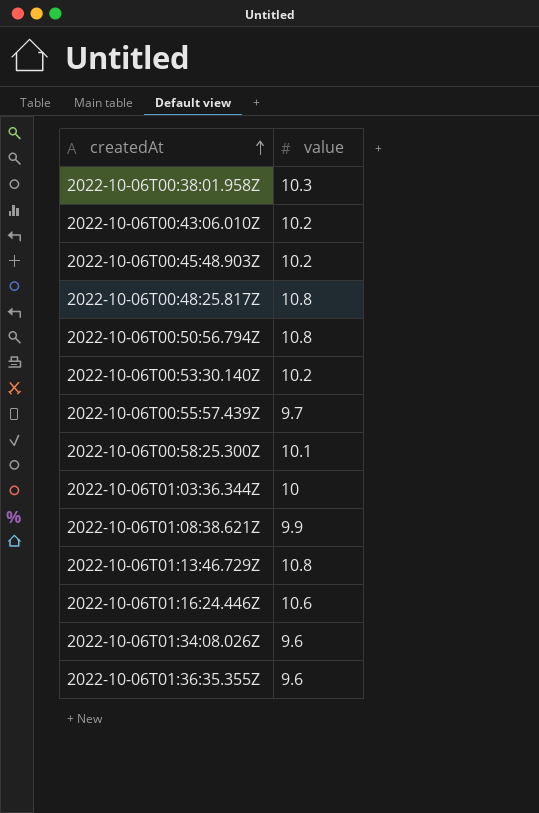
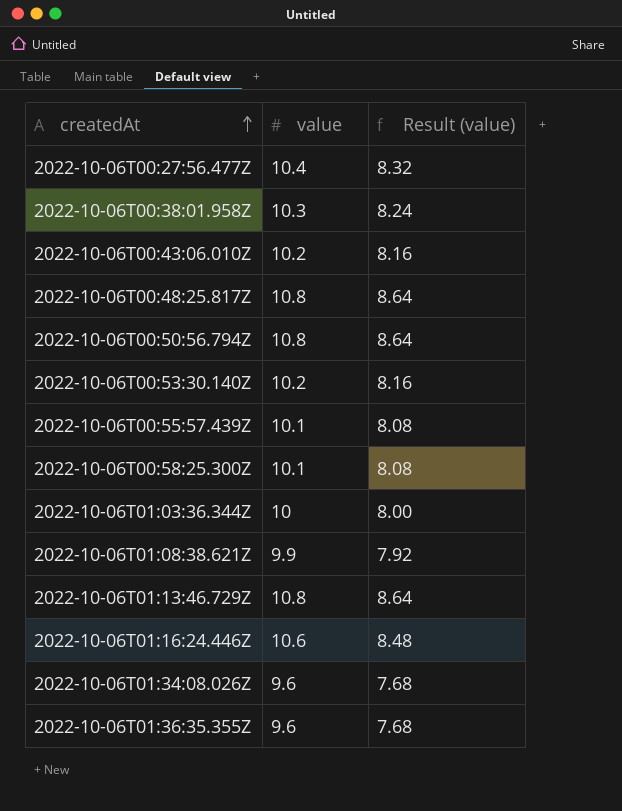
column Result (value) | formula: none -> [value] * 0.8
row 2022-10-06T00:45:48.903Z: 10.2 -> none
row 2022-10-06T00:27:56.477Z: none -> 10.4 | 8.32
2022-10-06T00:55:57.439Z | value: 9.7 -> 10.1

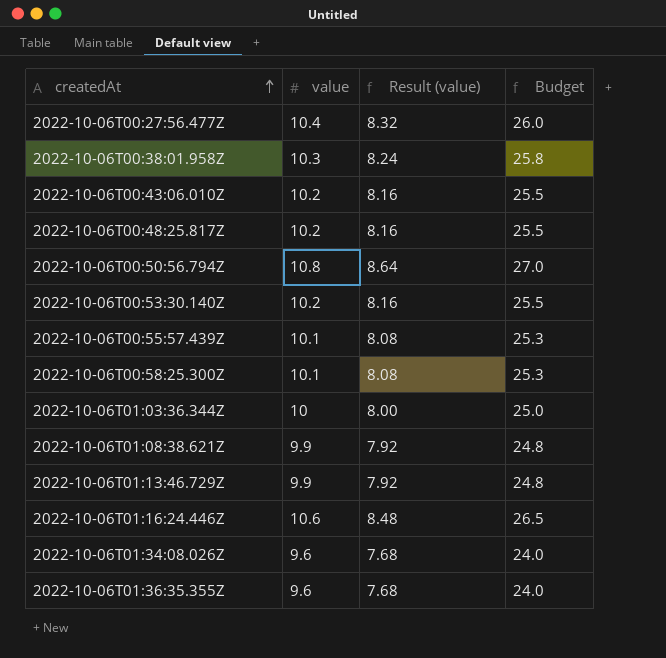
column Budget | formula: none -> [value] * 2.5
2022-10-06T00:48:25.817Z | value: 10.8 -> 10.2
2022-10-06T00:48:25.817Z | Result (value): 8.64 -> 8.16
2022-10-06T01:13:46.729Z | value: 10.8 -> 9.9
2022-10-06T01:13:46.729Z | Result (value): 8.64 -> 7.92

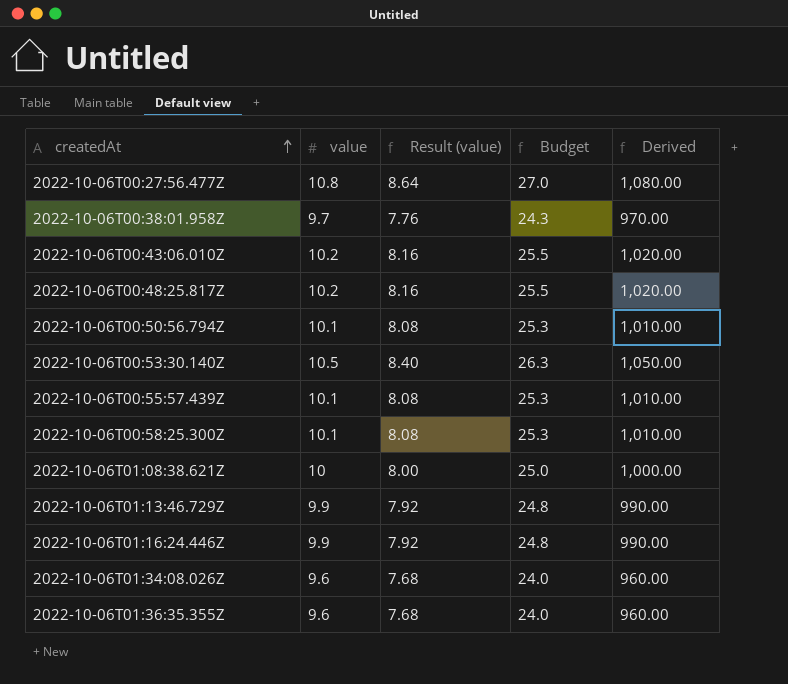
column Derived | formula: none -> [value] * 100
row 2022-10-06T01:03:36.344Z: 10 | 8.00 | 25.0 -> none
2022-10-06T00:27:56.477Z | value: 10.4 -> 10.8
2022-10-06T00:27:56.477Z | Result (value): 8.32 -> 8.64
2022-10-06T00:27:56.477Z | Budget: 26.0 -> 27.0
2022-10-06T00:38:01.958Z | value: 10.3 -> 9.7
2022-10-06T00:38:01.958Z | Result (value): 8.24 -> 7.76
2022-10-06T00:38:01.958Z | Budget: 25.8 -> 24.3
2022-10-06T00:50:56.794Z | value: 10.8 -> 10.1
2022-10-06T00:50:56.794Z | Result (value): 8.64 -> 8.08
2022-10-06T00:50:56.794Z | Budget: 27.0 -> 25.3
2022-10-06T00:53:30.140Z | value: 10.2 -> 10.5
2022-10-06T00:53:30.140Z | Result (value): 8.16 -> 8.40
2022-10-06T00:53:30.140Z | Budget: 25.5 -> 26.3
2022-10-06T01:08:38.621Z | value: 9.9 -> 10
2022-10-06T01:08:38.621Z | Result (value): 7.92 -> 8.00
2022-10-06T01:08:38.621Z | Budget: 24.8 -> 25.0
2022-10-06T01:16:24.446Z | value: 10.6 -> 9.9
2022-10-06T01:16:24.446Z | Result (value): 8.48 -> 7.92
2022-10-06T01:16:24.446Z | Budget: 26.5 -> 24.8

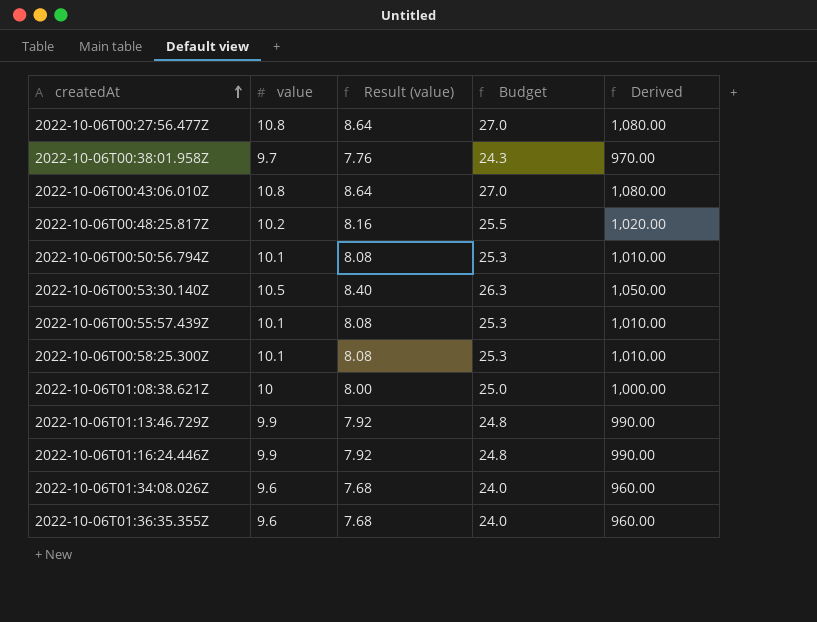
2022-10-06T00:43:06.010Z | value: 10.2 -> 10.8
2022-10-06T00:43:06.010Z | Result (value): 8.16 -> 8.64
2022-10-06T00:43:06.010Z | Budget: 25.5 -> 27.0
2022-10-06T00:43:06.010Z | Derived: 1,020.00 -> 1,080.00

